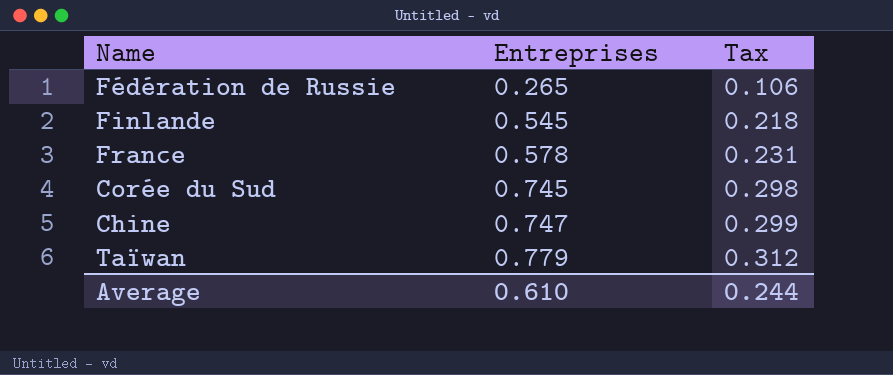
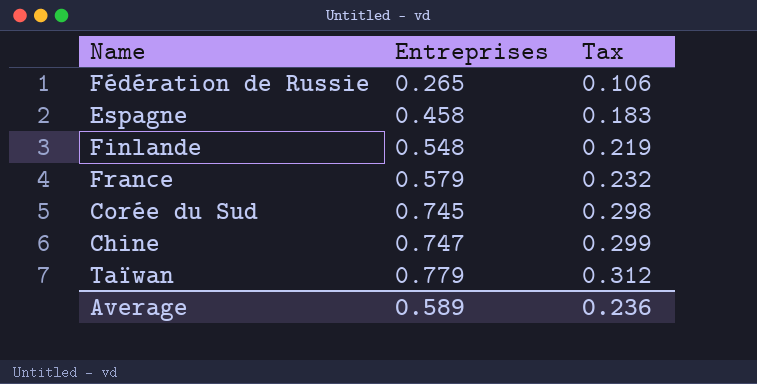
row Espagne: none -> 0.458 | 0.183
Finlande | Entreprises: 0.545 -> 0.548
Finlande | Tax: 0.218 -> 0.219
France | Entreprises: 0.578 -> 0.579
France | Tax: 0.231 -> 0.232
Average | Entreprises: 0.610 -> 0.589
Average | Tax: 0.244 -> 0.236

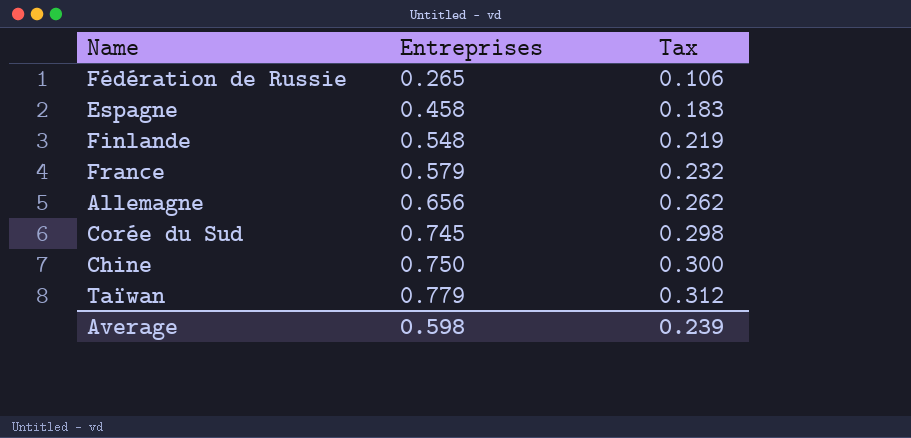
row Allemagne: none -> 0.656 | 0.262
Chine | Entreprises: 0.747 -> 0.750
Chine | Tax: 0.299 -> 0.300
Average | Entreprises: 0.589 -> 0.598
Average | Tax: 0.236 -> 0.239

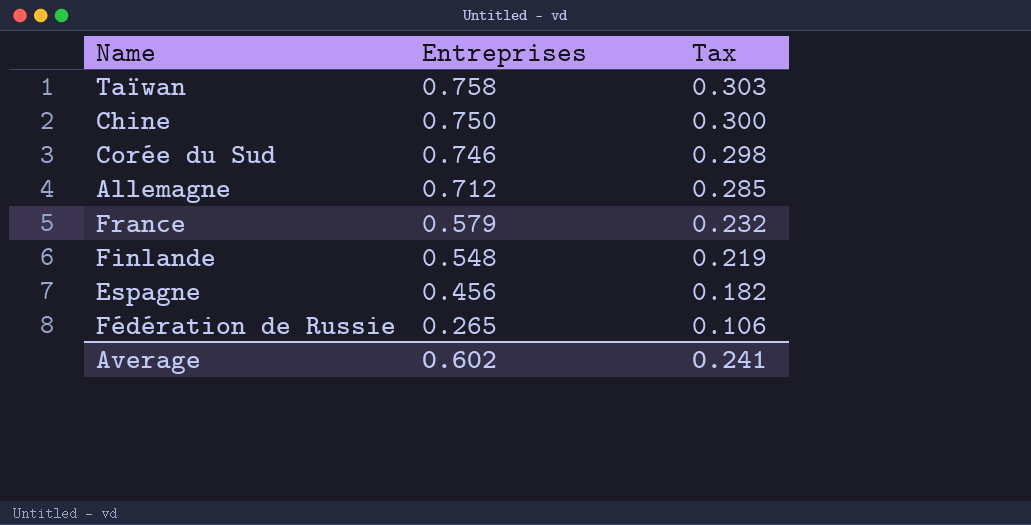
row order: Entreprises ascending -> Entreprises descending
Taïwan | Entreprises: 0.779 -> 0.758
Taïwan | Tax: 0.312 -> 0.303
Corée du Sud | Entreprises: 0.745 -> 0.746
Allemagne | Entreprises: 0.656 -> 0.712
Allemagne | Tax: 0.262 -> 0.285
Espagne | Entreprises: 0.458 -> 0.456
Espagne | Tax: 0.183 -> 0.182
Average | Entreprises: 0.598 -> 0.602
Average | Tax: 0.239 -> 0.241

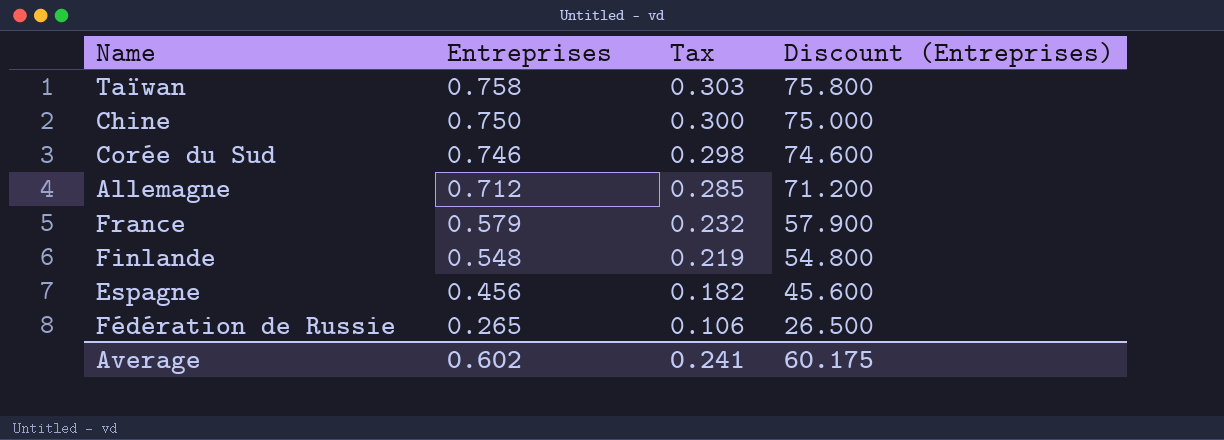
column Discount (Entreprises) | formula: none -> [Entreprises] * 100

